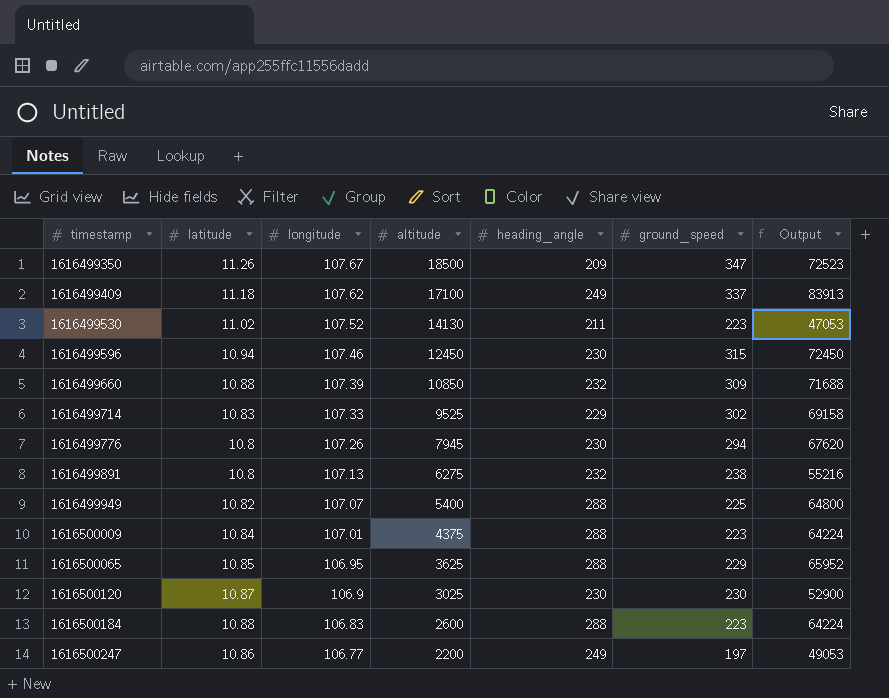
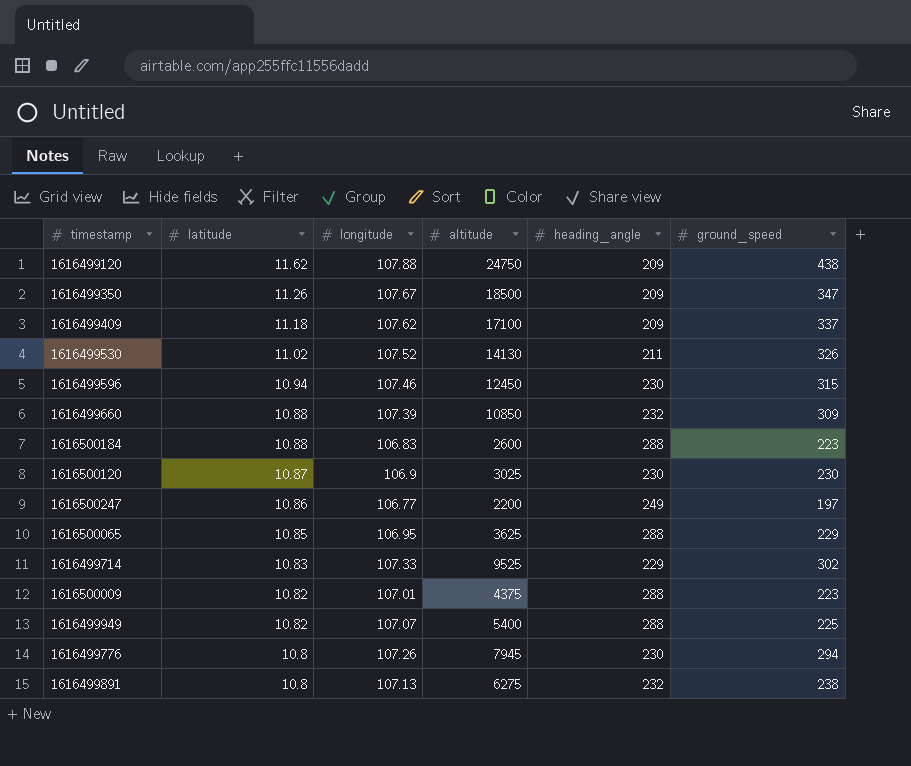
row order: timestamp ascending -> latitude descending
column Output | formula: [heading_angle] * [ground_speed] -> none
row 1616499120: none -> 11.62 | 107.88 | 24750 | 209 | 438
1616499409 | heading_angle: 249 -> 209
1616499530 | ground_speed: 223 -> 326
1616500009 | latitude: 10.84 -> 10.82

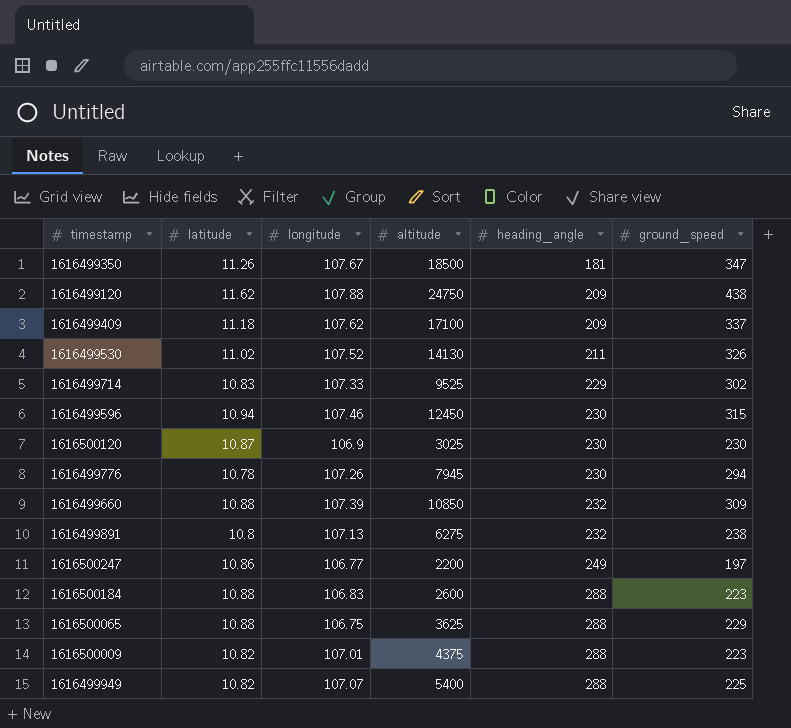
row order: latitude descending -> heading_angle ascending
1616499350 | heading_angle: 209 -> 181
1616499776 | latitude: 10.8 -> 10.78
1616500065 | latitude: 10.85 -> 10.88
1616500065 | longitude: 106.95 -> 106.75

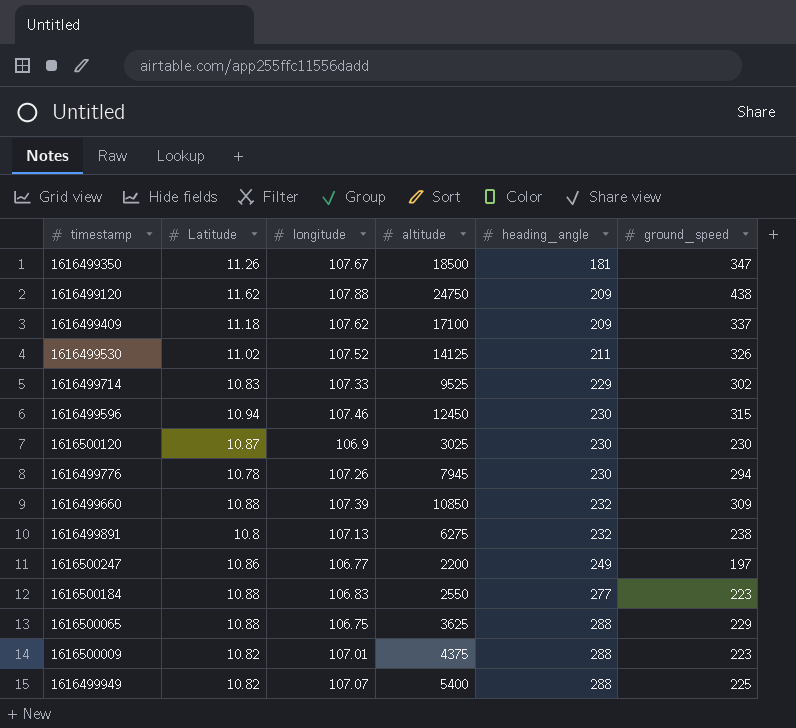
column name: latitude -> Latitude
1616499530 | altitude: 14130 -> 14125
1616500184 | altitude: 2600 -> 2550
1616500184 | heading_angle: 288 -> 277

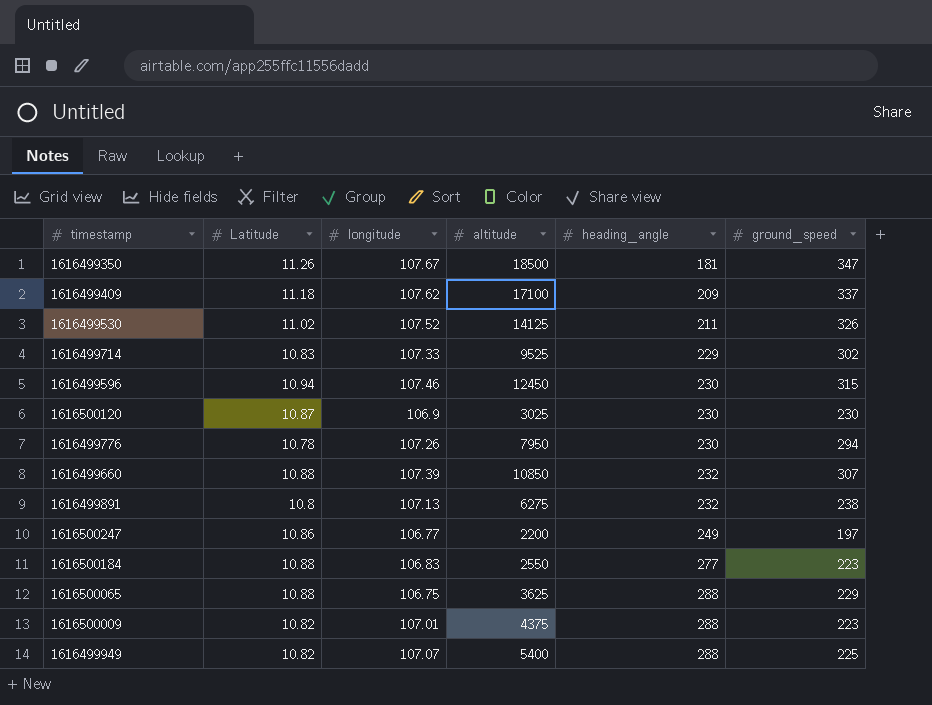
row 1616499120: 11.62 | 107.88 | 24750 | 209 | 438 -> none
1616499776 | altitude: 7945 -> 7950
1616499660 | ground_speed: 309 -> 307

